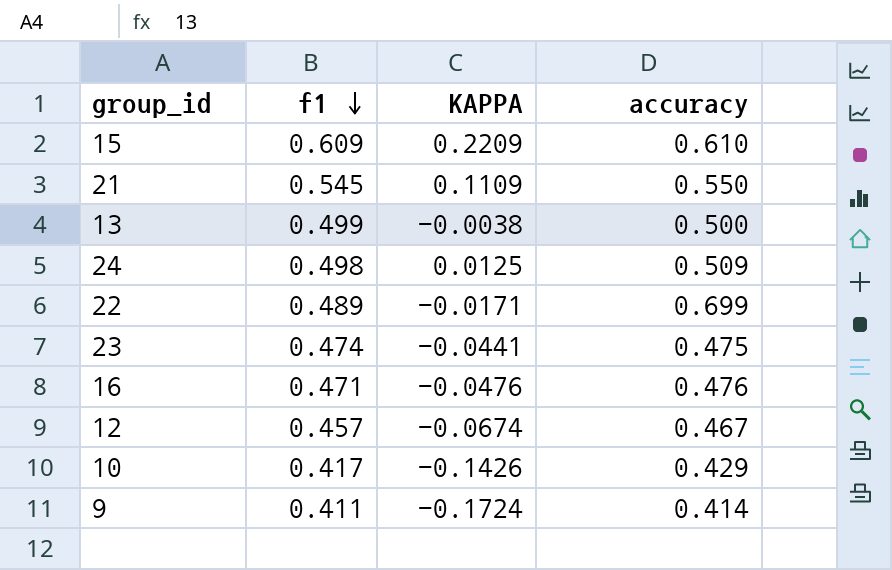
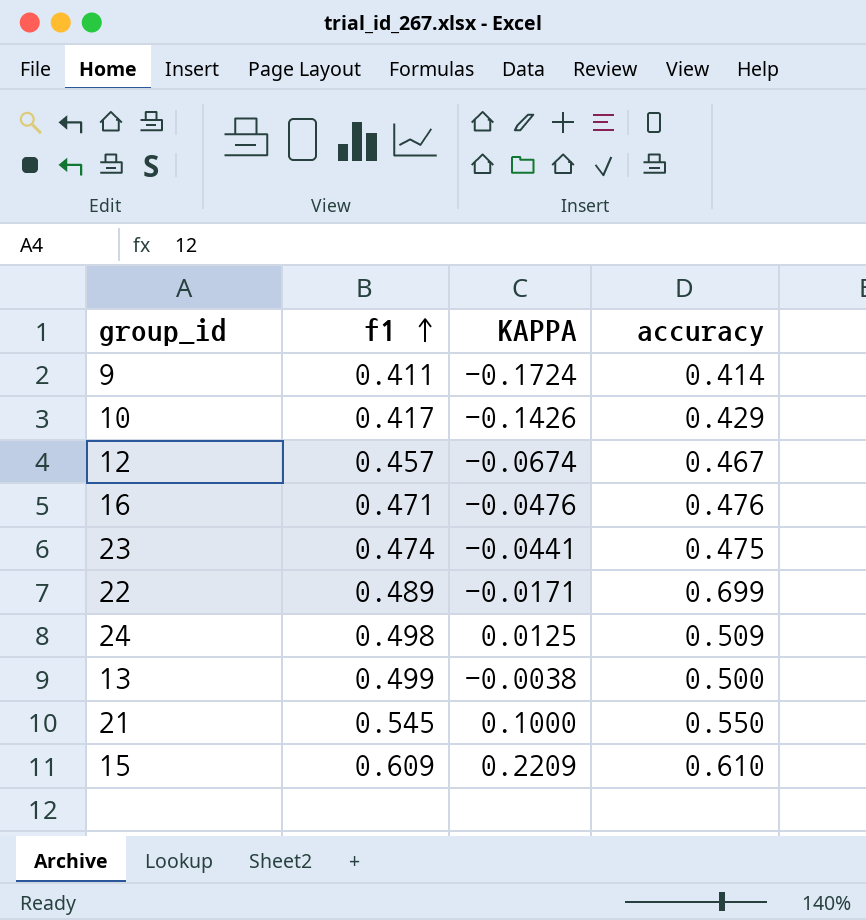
row order: f1 descending -> f1 ascending
21 | KAPPA: 0.1109 -> 0.1000

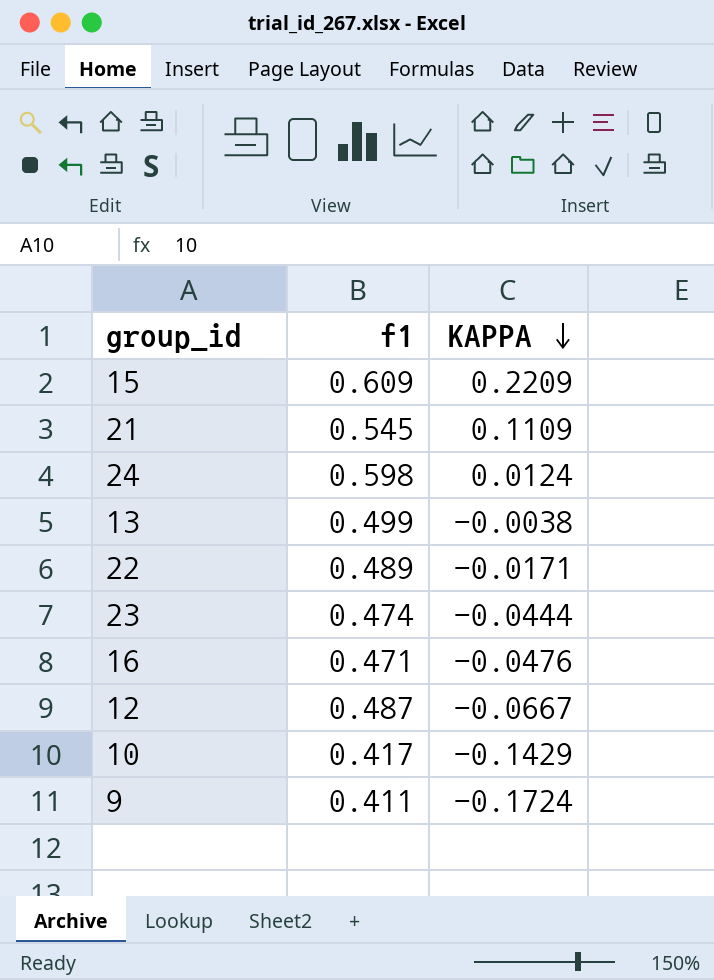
row order: f1 ascending -> KAPPA descending
column accuracy | position: 4 -> none
21 | KAPPA: 0.1000 -> 0.1109
24 | f1: 0.498 -> 0.598
24 | KAPPA: 0.0125 -> 0.0124
23 | KAPPA: -0.0441 -> -0.0444
12 | f1: 0.457 -> 0.487
12 | KAPPA: -0.0674 -> -0.0667
10 | KAPPA: -0.1426 -> -0.1429

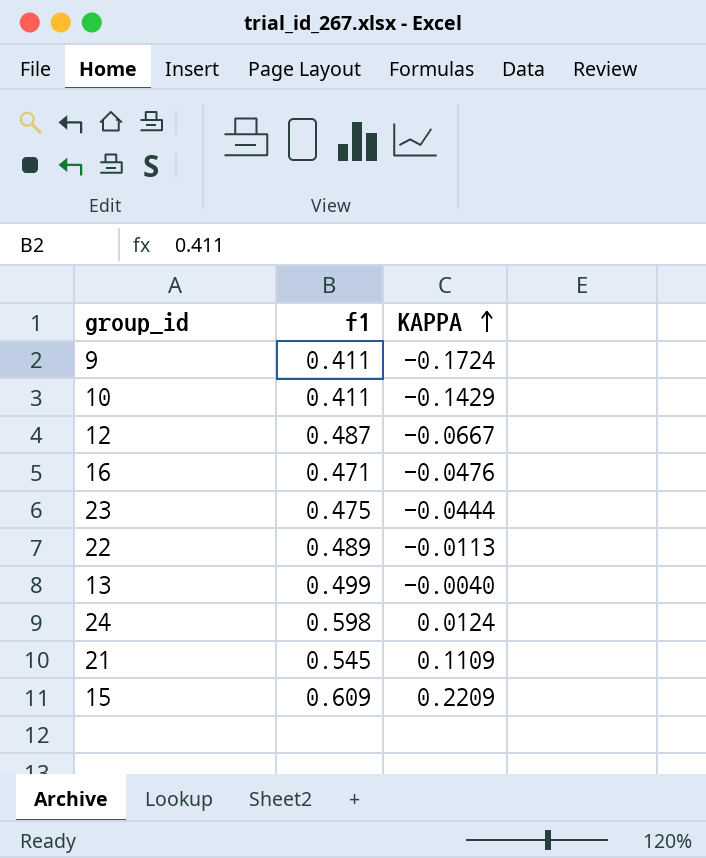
row order: KAPPA descending -> KAPPA ascending
10 | f1: 0.417 -> 0.411
23 | f1: 0.474 -> 0.475
22 | KAPPA: -0.0171 -> -0.0113
13 | KAPPA: -0.0038 -> -0.0040

